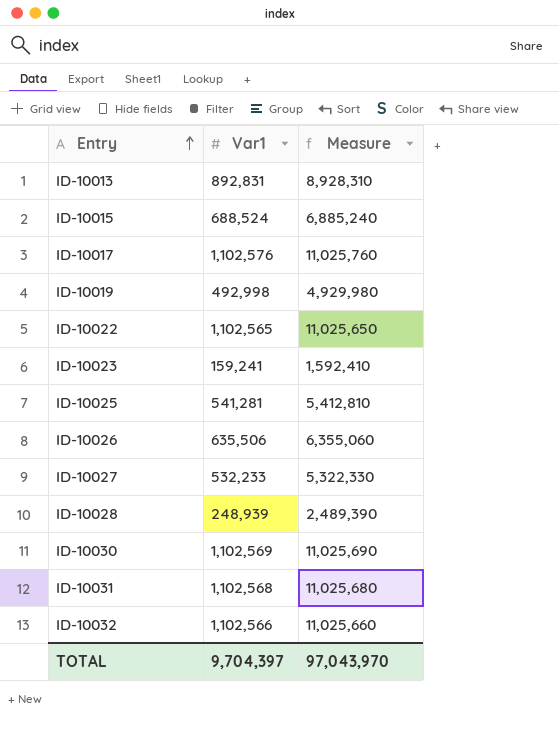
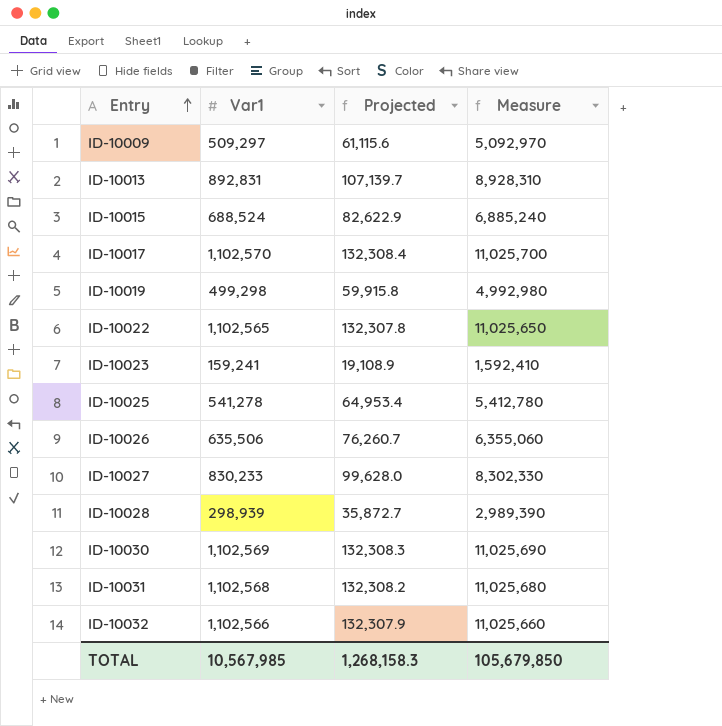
column Projected | formula: none -> [Var1] * 0.12
row ID-10009: none -> 509,297 | 61,115.6 | 5,092,970
ID-10017 | Var1: 1,102,576 -> 1,102,570
ID-10017 | Measure: 11,025,760 -> 11,025,700
ID-10019 | Var1: 492,998 -> 499,298
ID-10019 | Measure: 4,929,980 -> 4,992,980
ID-10025 | Var1: 541,281 -> 541,278
ID-10025 | Measure: 5,412,810 -> 5,412,780
ID-10027 | Var1: 532,233 -> 830,233
ID-10027 | Measure: 5,322,330 -> 8,302,330
ID-10028 | Var1: 248,939 -> 298,939
ID-10028 | Measure: 2,489,390 -> 2,989,390
TOTAL | Var1: 9,704,397 -> 10,567,985
TOTAL | Measure: 97,043,970 -> 105,679,850

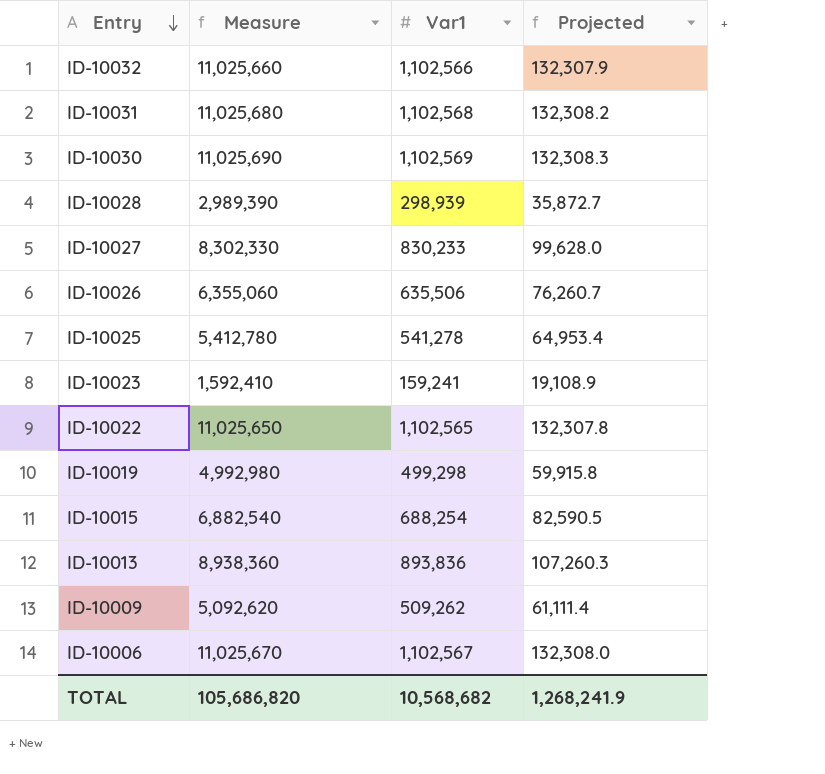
row order: Entry ascending -> Entry descending
column Measure | position: 4 -> 2
row ID-10017: 1,102,570 | 132,308.4 | 11,025,700 -> none
ID-10015 | Measure: 6,885,240 -> 6,882,540
ID-10015 | Var1: 688,524 -> 688,254
ID-10015 | Projected: 82,622.9 -> 82,590.5
ID-10013 | Measure: 8,928,310 -> 8,938,360
ID-10013 | Var1: 892,831 -> 893,836
ID-10013 | Projected: 107,139.7 -> 107,260.3
ID-10009 | Measure: 5,092,970 -> 5,092,620
ID-10009 | Var1: 509,297 -> 509,262
ID-10009 | Projected: 61,115.6 -> 61,111.4
row ID-10006: none -> 11,025,670 | 1,102,567 | 132,308.0
TOTAL | Measure: 105,679,850 -> 105,686,820
TOTAL | Var1: 10,567,985 -> 10,568,682
TOTAL | Projected: 1,268,158.3 -> 1,268,241.9

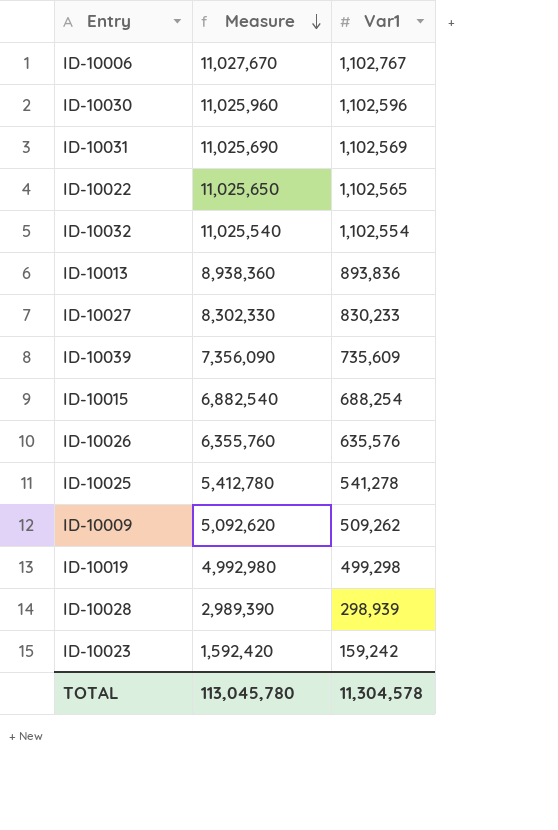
row order: Entry descending -> Measure descending
column Projected | formula: [Var1] * 0.12 -> none
ID-10006 | Measure: 11,025,670 -> 11,027,670
ID-10006 | Var1: 1,102,567 -> 1,102,767
ID-10030 | Measure: 11,025,690 -> 11,025,960
ID-10030 | Var1: 1,102,569 -> 1,102,596
ID-10031 | Measure: 11,025,680 -> 11,025,690
ID-10031 | Var1: 1,102,568 -> 1,102,569
ID-10032 | Measure: 11,025,660 -> 11,025,540
ID-10032 | Var1: 1,102,566 -> 1,102,554
row ID-10039: none -> 7,356,090 | 735,609
ID-10026 | Measure: 6,355,060 -> 6,355,760
ID-10026 | Var1: 635,506 -> 635,576
ID-10023 | Measure: 1,592,410 -> 1,592,420
ID-10023 | Var1: 159,241 -> 159,242
TOTAL | Measure: 105,686,820 -> 113,045,780
TOTAL | Var1: 10,568,682 -> 11,304,578

